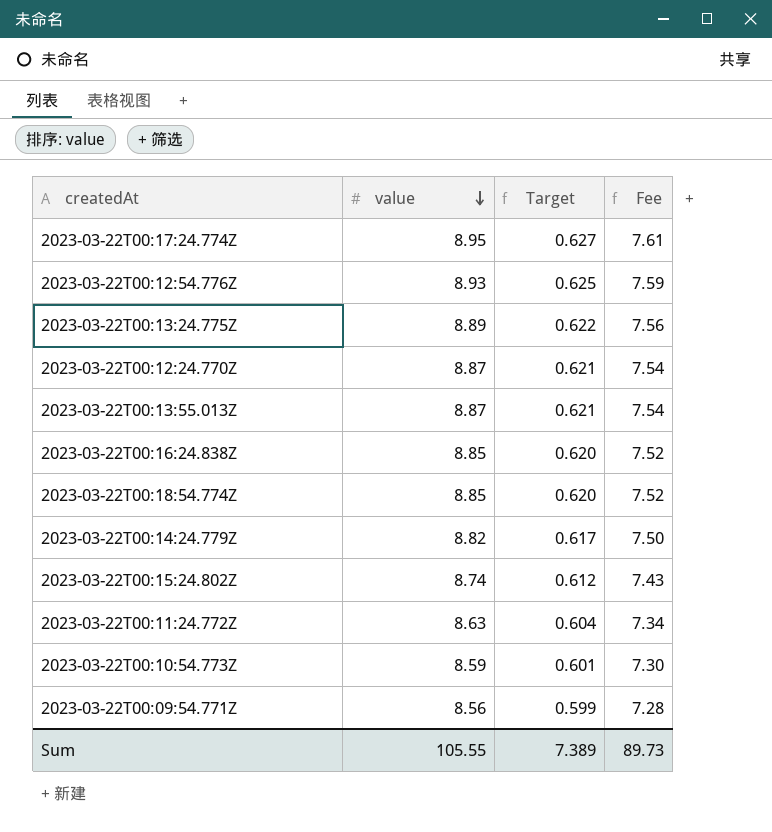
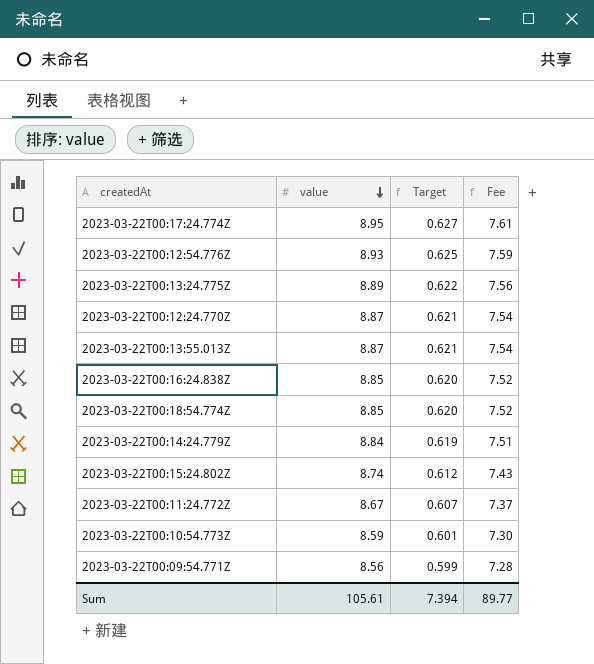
2023-03-22T00:14:24.779Z | value: 8.82 -> 8.84
2023-03-22T00:14:24.779Z | Target: 0.617 -> 0.619
2023-03-22T00:14:24.779Z | Fee: 7.50 -> 7.51
2023-03-22T00:11:24.772Z | value: 8.63 -> 8.67
2023-03-22T00:11:24.772Z | Target: 0.604 -> 0.607
2023-03-22T00:11:24.772Z | Fee: 7.34 -> 7.37
Sum | value: 105.55 -> 105.61
Sum | Target: 7.389 -> 7.394
Sum | Fee: 89.73 -> 89.77

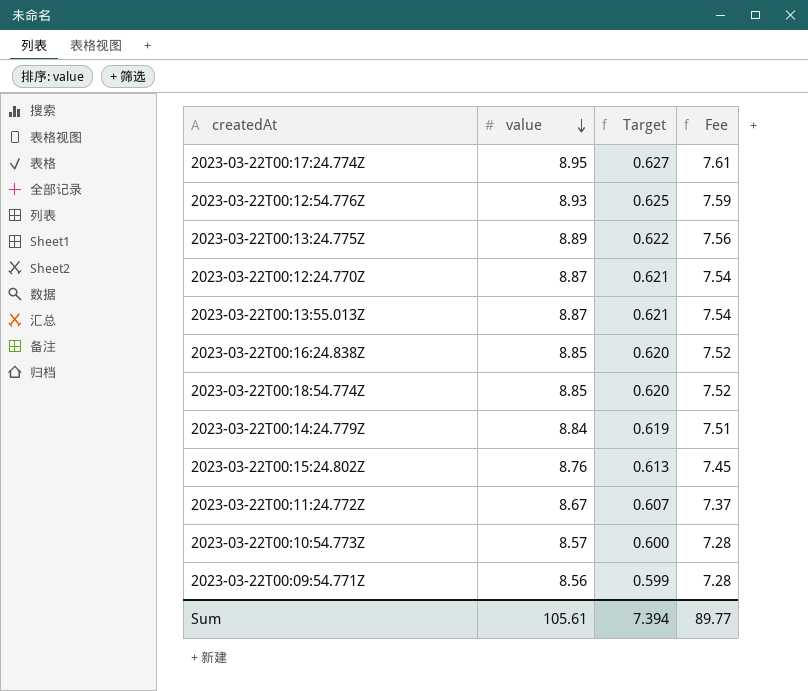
2023-03-22T00:15:24.802Z | value: 8.74 -> 8.76
2023-03-22T00:15:24.802Z | Target: 0.612 -> 0.613
2023-03-22T00:15:24.802Z | Fee: 7.43 -> 7.45
2023-03-22T00:10:54.773Z | value: 8.59 -> 8.57
2023-03-22T00:10:54.773Z | Target: 0.601 -> 0.600
2023-03-22T00:10:54.773Z | Fee: 7.30 -> 7.28

